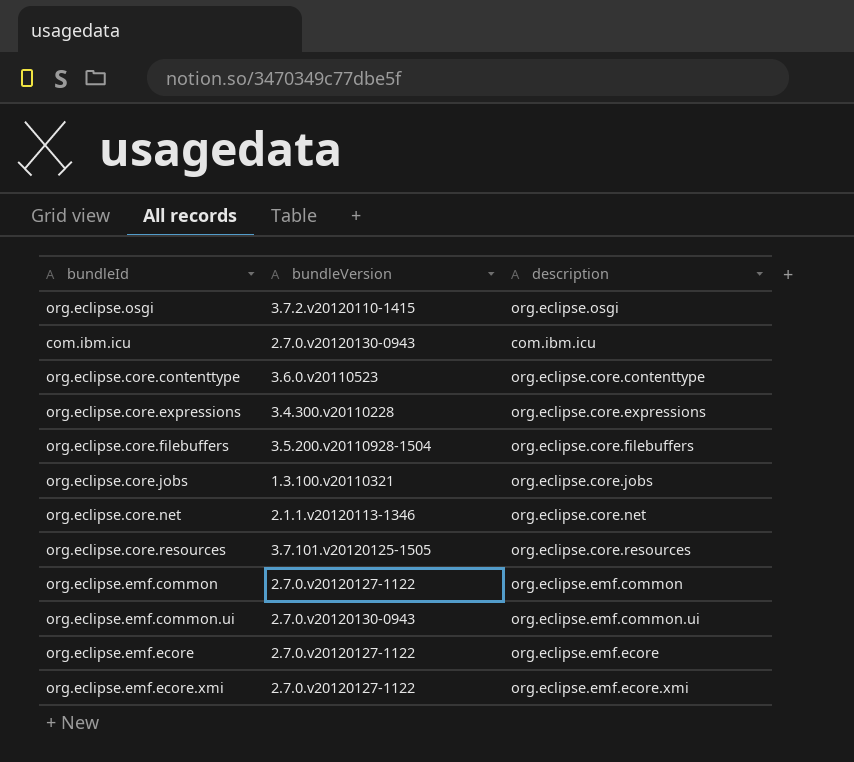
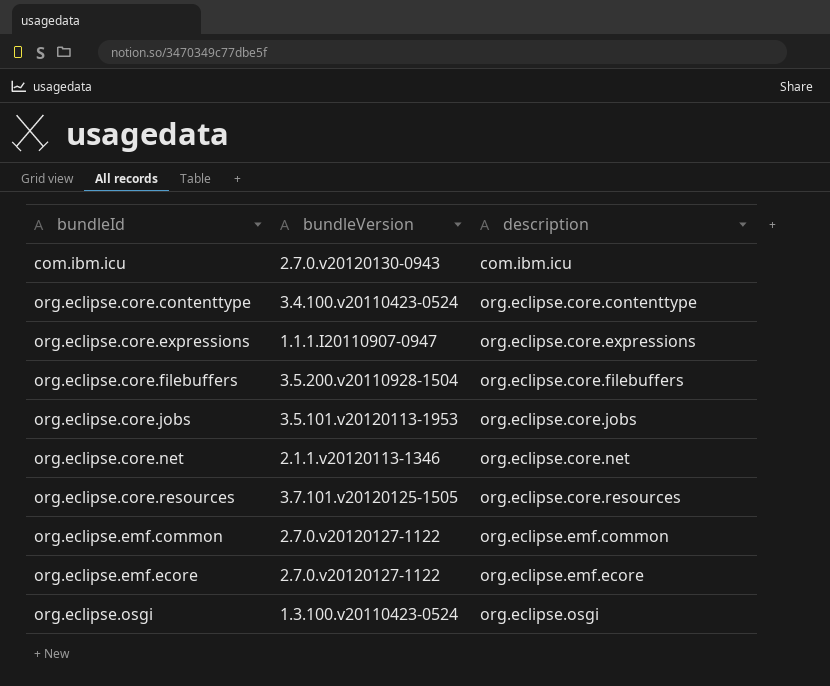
row order: none -> bundleId ascending
row org.eclipse.emf.common.ui: 2.7.0.v20120130-0943 | org.eclipse.emf.common.ui -> none
row org.eclipse.emf.ecore.xmi: 2.7.0.v20120127-1122 | org.eclipse.emf.ecore.xmi -> none
org.eclipse.core.contenttype | bundleVersion: 3.6.0.v20110523 -> 3.4.100.v20110423-0524
org.eclipse.core.expressions | bundleVersion: 3.4.300.v20110228 -> 1.1.1.I20110907-0947
org.eclipse.core.jobs | bundleVersion: 1.3.100.v20110321 -> 3.5.101.v20120113-1953
org.eclipse.osgi | bundleVersion: 3.7.2.v20120110-1415 -> 1.3.100.v20110423-0524

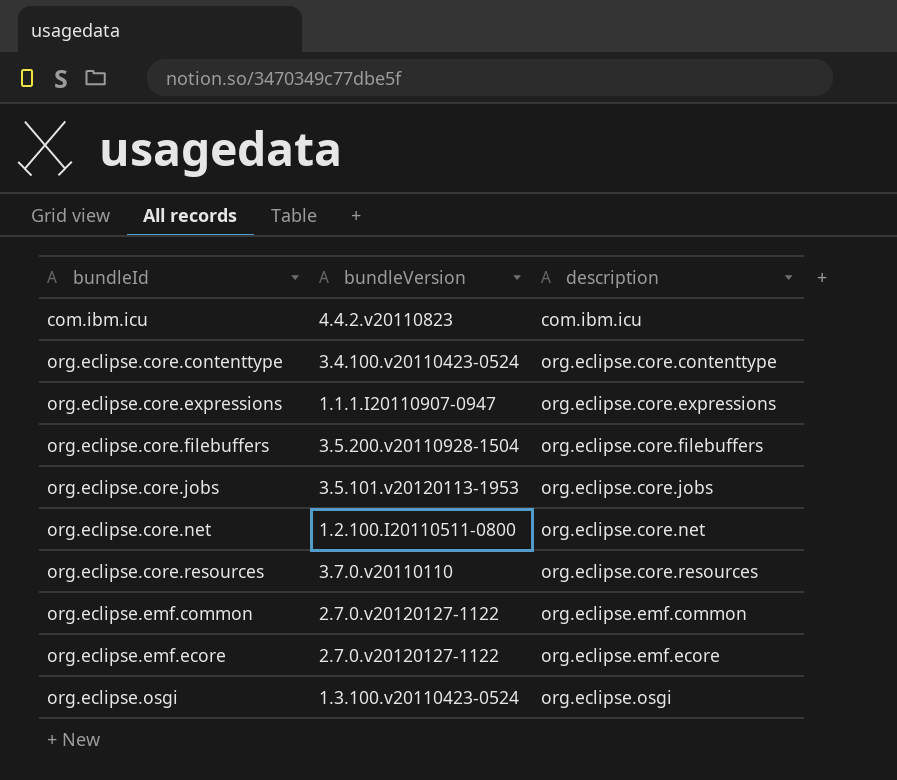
com.ibm.icu | bundleVersion: 2.7.0.v20120130-0943 -> 4.4.2.v20110823
org.eclipse.core.net | bundleVersion: 2.1.1.v20120113-1346 -> 1.2.100.I20110511-0800
org.eclipse.core.resources | bundleVersion: 3.7.101.v20120125-1505 -> 3.7.0.v20110110

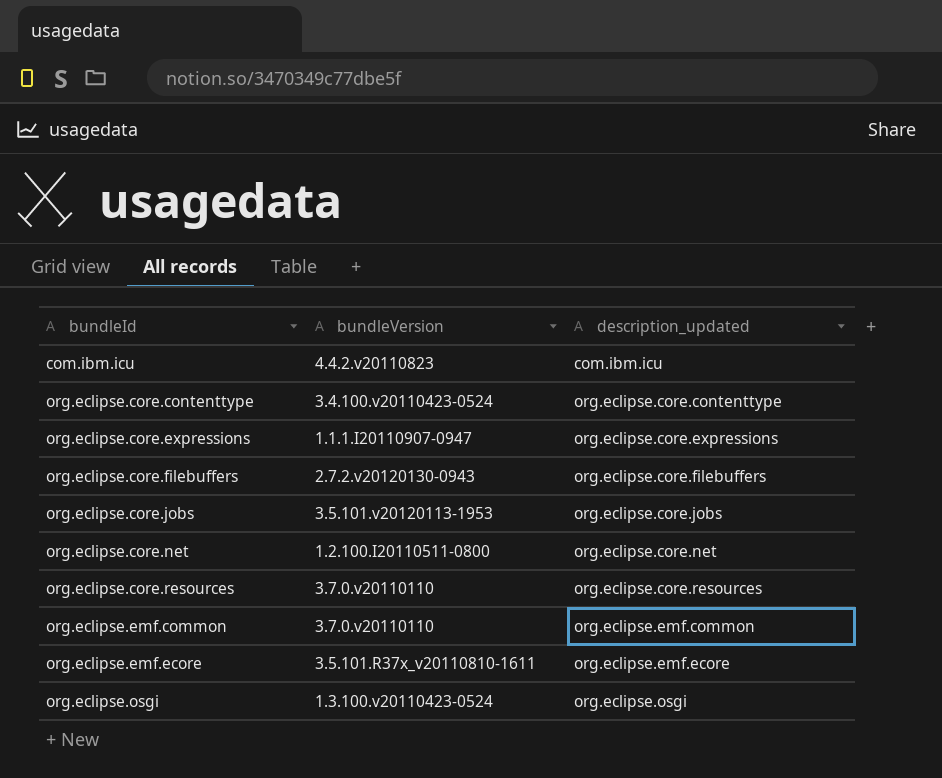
column name: description -> description_updated
org.eclipse.core.filebuffers | bundleVersion: 3.5.200.v20110928-1504 -> 2.7.2.v20120130-0943
org.eclipse.emf.common | bundleVersion: 2.7.0.v20120127-1122 -> 3.7.0.v20110110
org.eclipse.emf.ecore | bundleVersion: 2.7.0.v20120127-1122 -> 3.5.101.R37x_v20110810-1611

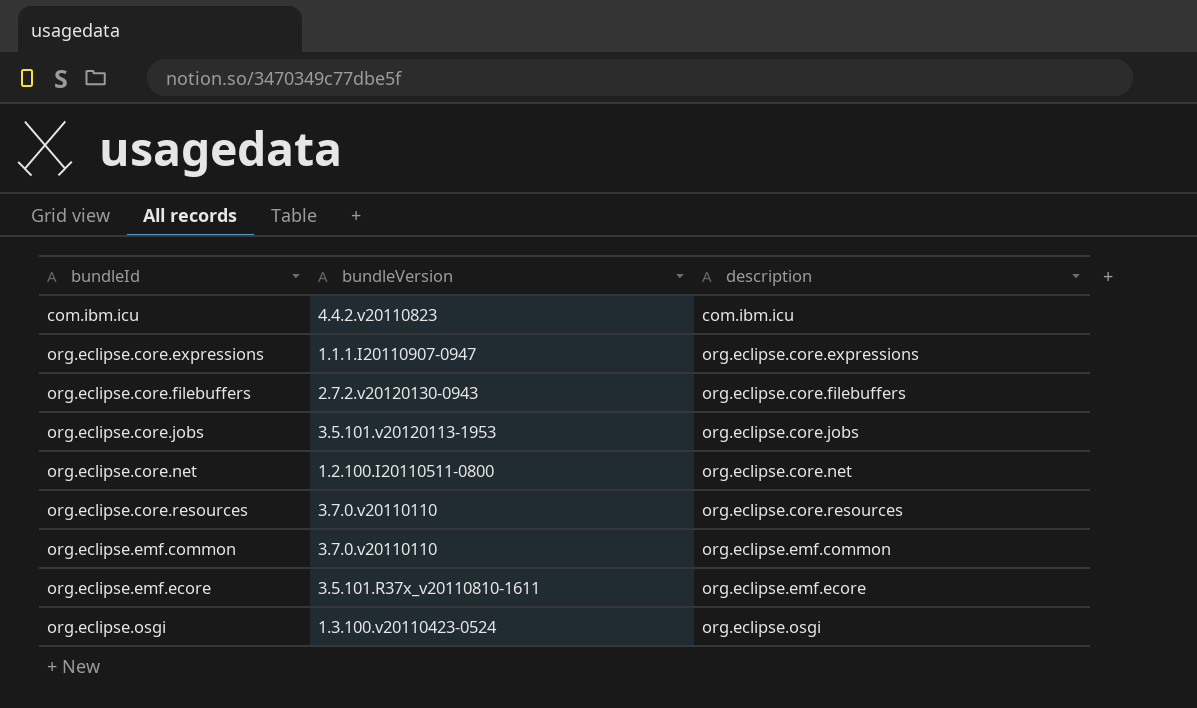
column name: description_updated -> description
row org.eclipse.core.contenttype: 3.4.100.v20110423-0524 | org.eclipse.core.contenttype -> none

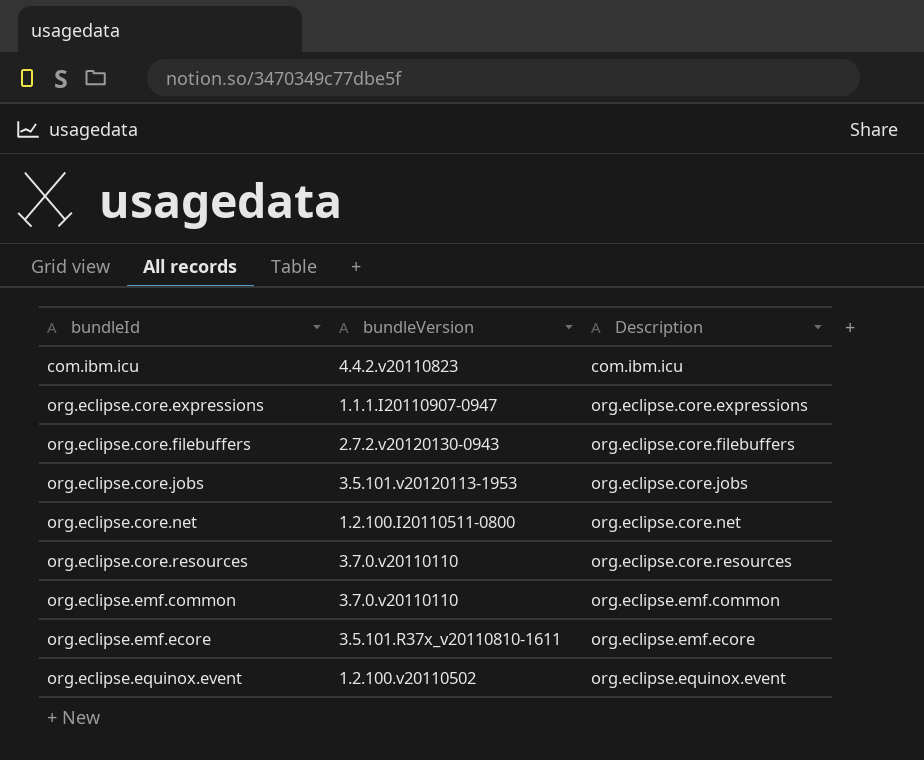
column name: description -> Description
row org.eclipse.osgi: 1.3.100.v20110423-0524 | org.eclipse.osgi -> none
row org.eclipse.equinox.event: none -> 1.2.100.v20110502 | org.eclipse.equinox.event

